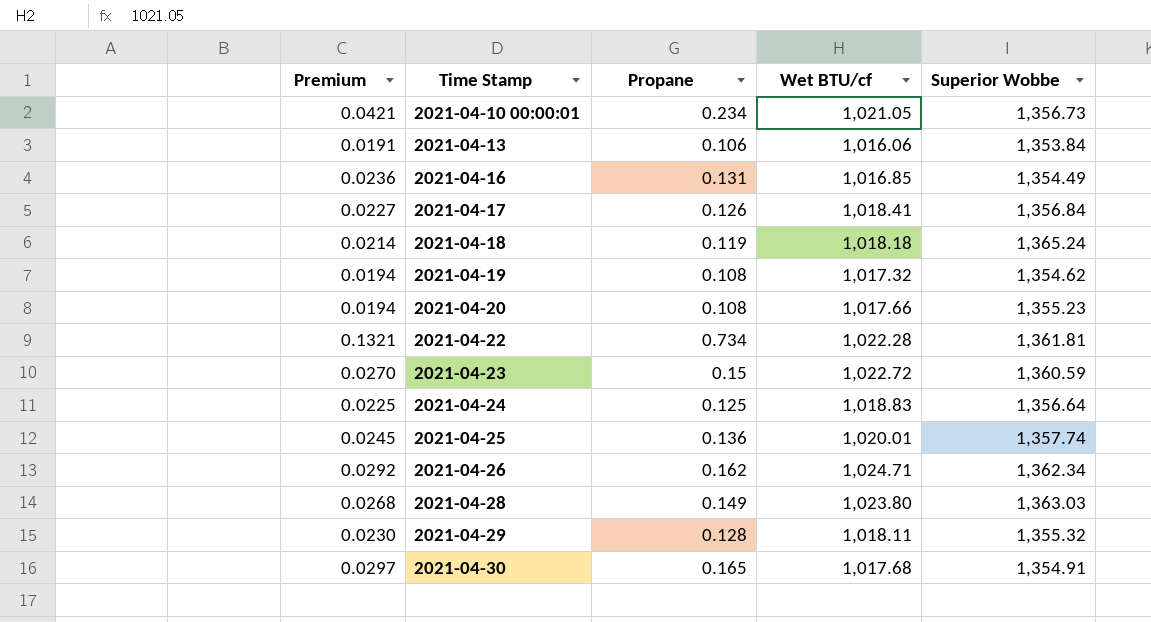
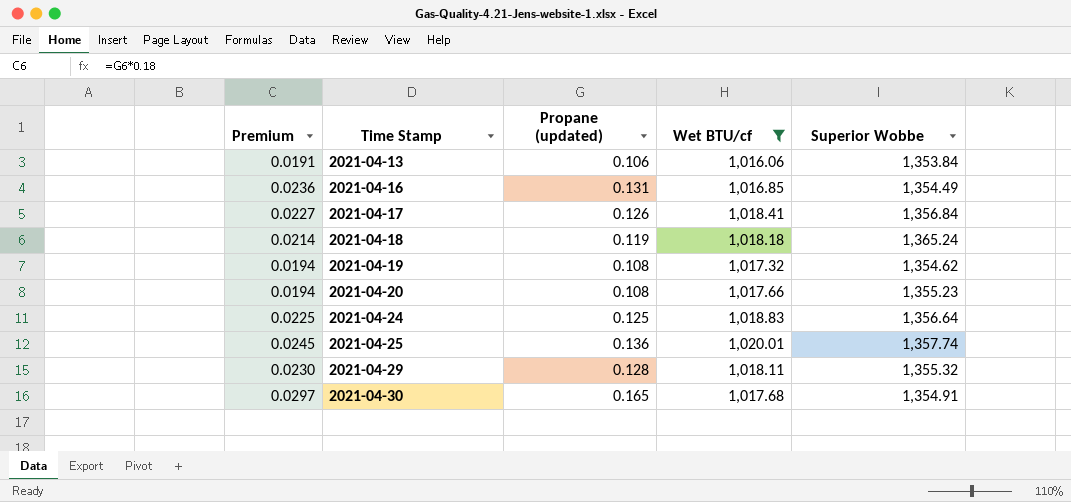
filter: none -> Wet BTU/cf <= 1,020.01
column name: Propane -> Propane (updated)

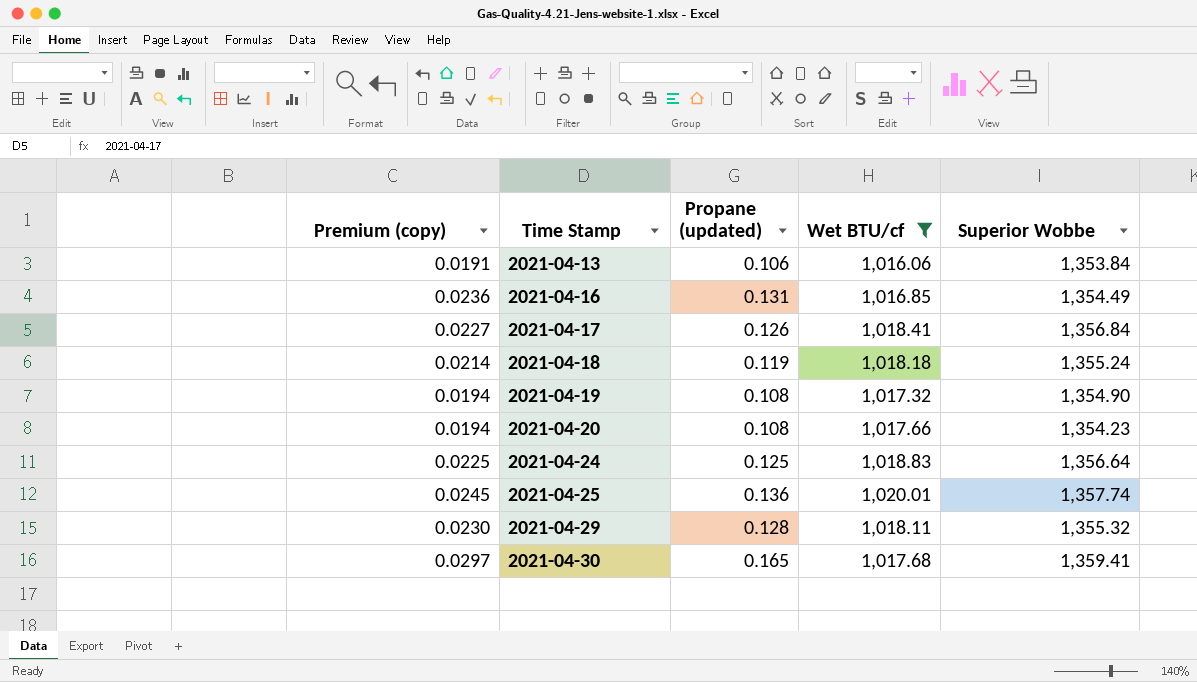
column name: Premium -> Premium (copy)
2021-04-18 | Superior Wobbe: 1,365.24 -> 1,355.24
2021-04-19 | Superior Wobbe: 1,354.62 -> 1,354.90
2021-04-20 | Superior Wobbe: 1,355.23 -> 1,354.23
2021-04-30 | Superior Wobbe: 1,354.91 -> 1,359.41

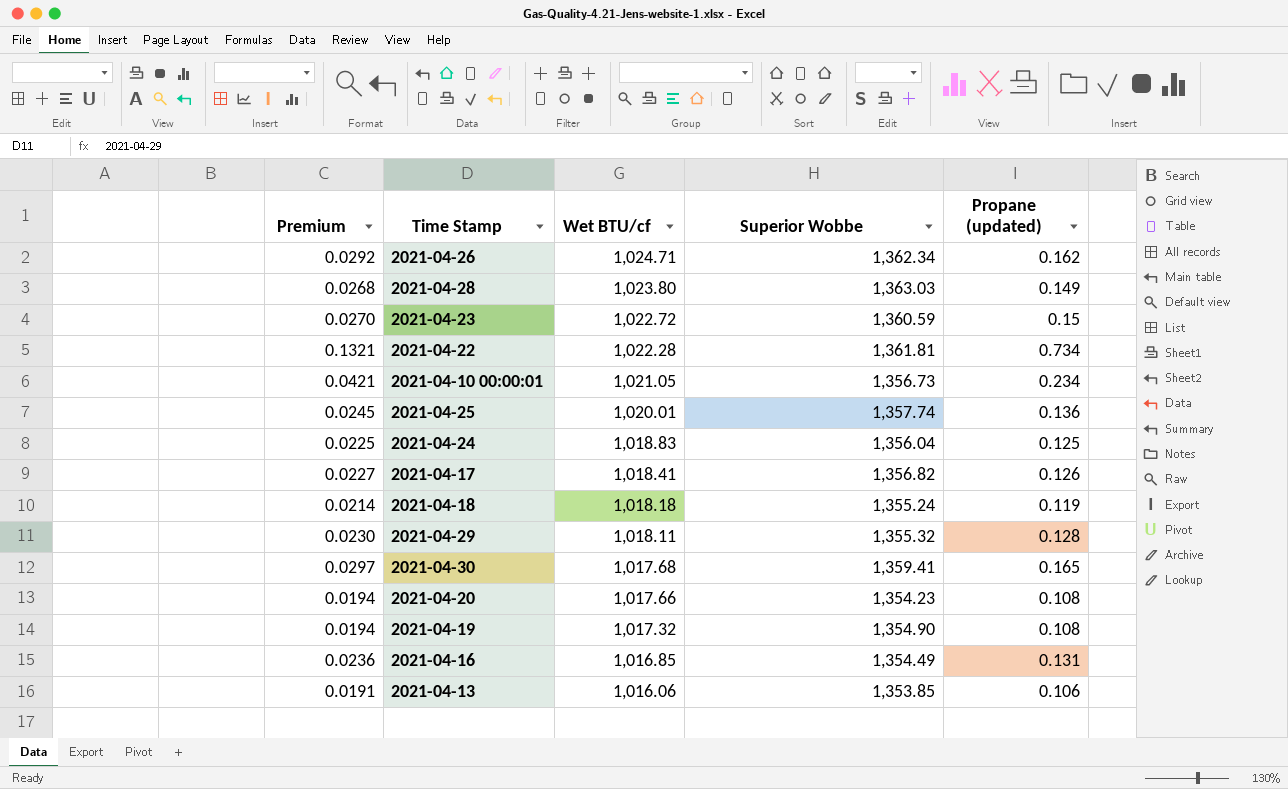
filter: Wet BTU/cf <= 1,020.01 -> none
row order: Time Stamp ascending -> Wet BTU/cf descending
column name: Premium (copy) -> Premium
column Propane (updated) | position: 3 -> 5
2021-04-24 | Superior Wobbe: 1,356.64 -> 1,356.04
2021-04-17 | Superior Wobbe: 1,356.84 -> 1,356.82
2021-04-13 | Superior Wobbe: 1,353.84 -> 1,353.85

